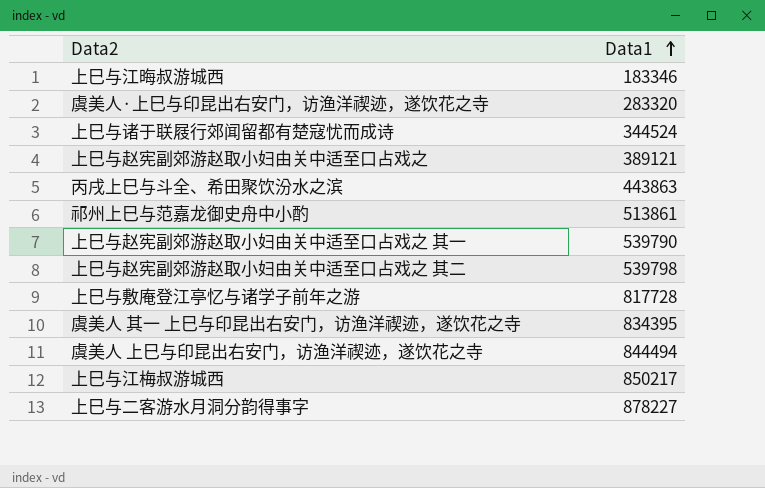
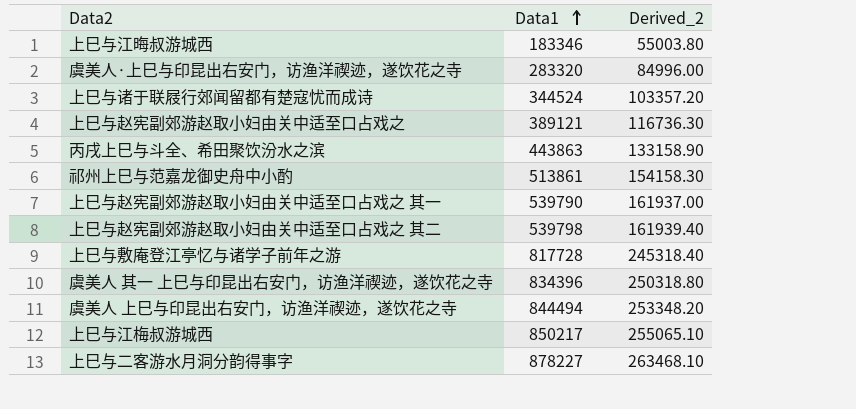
column Derived_2 | formula: none -> [Data1] * 0.3
虞美人 其一 上巳与印昆出右安门，访渔洋禊迹，遂饮花之寺 | Data1: 834395 -> 834396

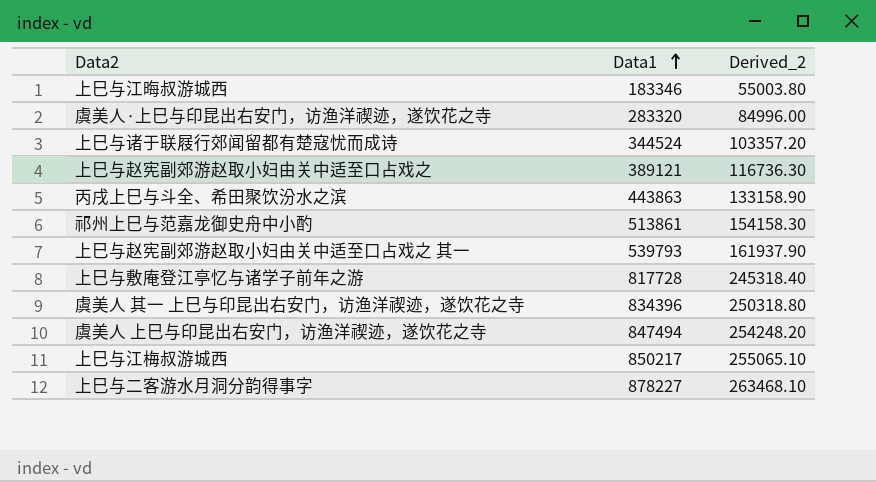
row 上巳与赵宪副郊游赵取小妇由关中适至口占戏之 其二: 539798 | 161939.40 -> none
上巳与赵宪副郊游赵取小妇由关中适至口占戏之 其一 | Data1: 539790 -> 539793
上巳与赵宪副郊游赵取小妇由关中适至口占戏之 其一 | Derived_2: 161937.00 -> 161937.90
虞美人 上巳与印昆出右安门，访渔洋禊迹，遂饮花之寺 | Data1: 844494 -> 847494
虞美人 上巳与印昆出右安门，访渔洋禊迹，遂饮花之寺 | Derived_2: 253348.20 -> 254248.20

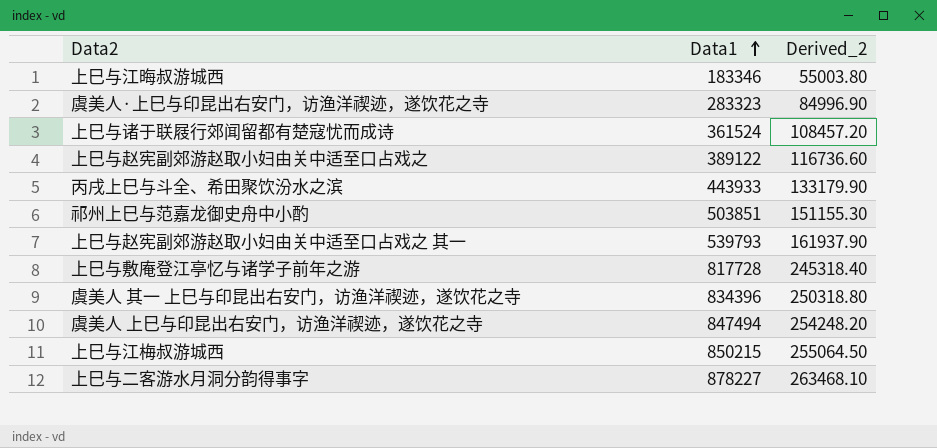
虞美人·上巳与印昆出右安门，访渔洋禊迹，遂饮花之寺 | Data1: 283320 -> 283323
虞美人·上巳与印昆出右安门，访渔洋禊迹，遂饮花之寺 | Derived_2: 84996.00 -> 84996.90
上巳与诸于联屐行郊闻留都有楚寇忧而成诗 | Data1: 344524 -> 361524
上巳与诸于联屐行郊闻留都有楚寇忧而成诗 | Derived_2: 103357.20 -> 108457.20
上巳与赵宪副郊游赵取小妇由关中适至口占戏之 | Data1: 389121 -> 389122
上巳与赵宪副郊游赵取小妇由关中适至口占戏之 | Derived_2: 116736.30 -> 116736.60
丙戌上巳与斗全、希田聚饮汾水之滨 | Data1: 443863 -> 443933
丙戌上巳与斗全、希田聚饮汾水之滨 | Derived_2: 133158.90 -> 133179.90
祁州上巳与范嘉龙御史舟中小酌 | Data1: 513861 -> 503851
祁州上巳与范嘉龙御史舟中小酌 | Derived_2: 154158.30 -> 151155.30
上巳与江梅叔游城西 | Data1: 850217 -> 850215
上巳与江梅叔游城西 | Derived_2: 255065.10 -> 255064.50

